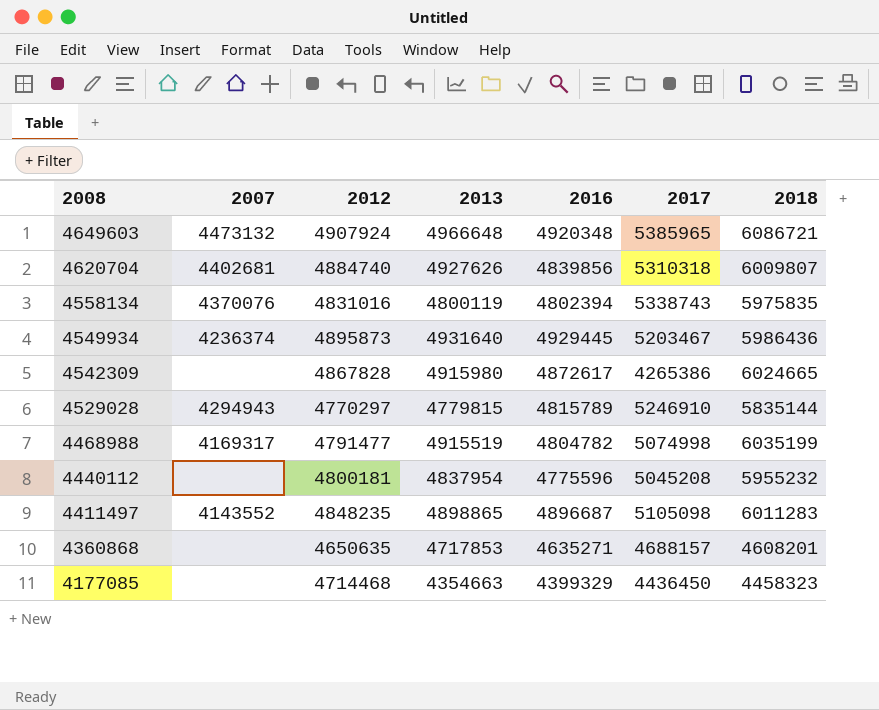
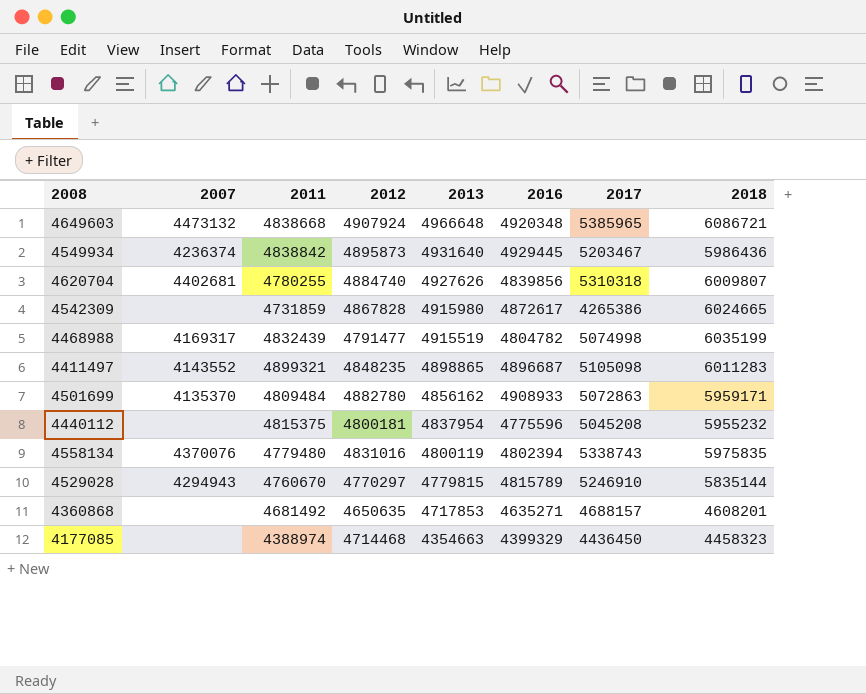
row order: 2008 descending -> 2013 descending
column 2011 | position: none -> 3
row 4501699: none -> 4135370 | 4809484 | 4882780 | 4856162 | 4908933 | 5072863 | 5959171

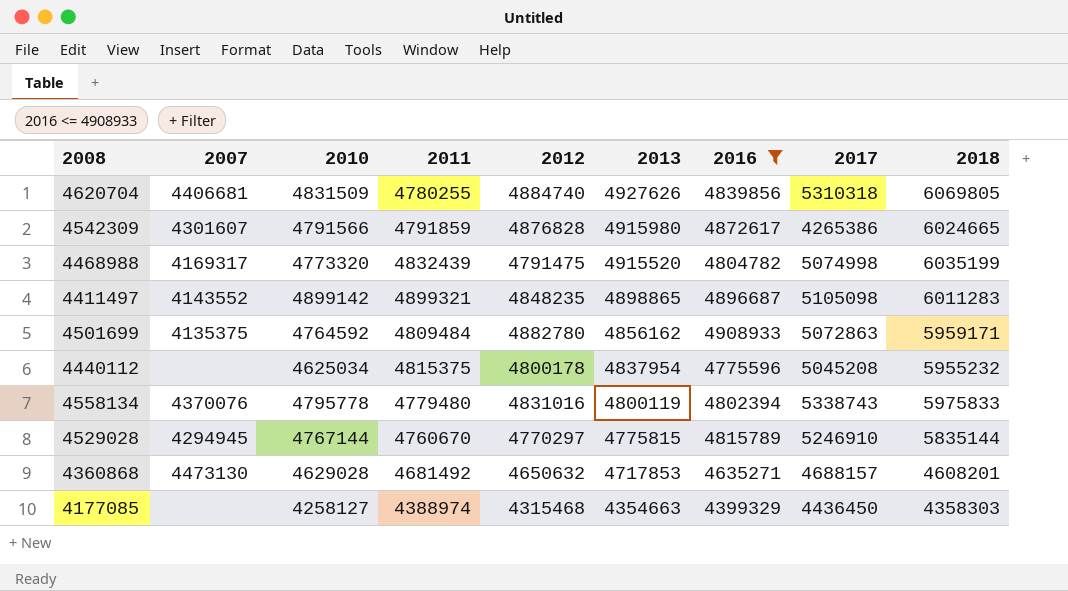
filter: none -> 2016 <= 4908933
column 2010 | position: none -> 3
4620704 | 2007: 4402681 -> 4406681
4620704 | 2018: 6009807 -> 6069805
4542309 | 2007: none -> 4301607
4542309 | 2011: 4731859 -> 4791859
4542309 | 2012: 4867828 -> 4876828
4468988 | 2012: 4791477 -> 4791475
4468988 | 2013: 4915519 -> 4915520
4501699 | 2007: 4135370 -> 4135375
4440112 | 2012: 4800181 -> 4800178
4558134 | 2018: 5975835 -> 5975833
4529028 | 2007: 4294943 -> 4294945
4529028 | 2013: 4779815 -> 4775815
4360868 | 2007: none -> 4473130
4360868 | 2012: 4650635 -> 4650632
4177085 | 2012: 4714468 -> 4315468
4177085 | 2018: 4458323 -> 4358303

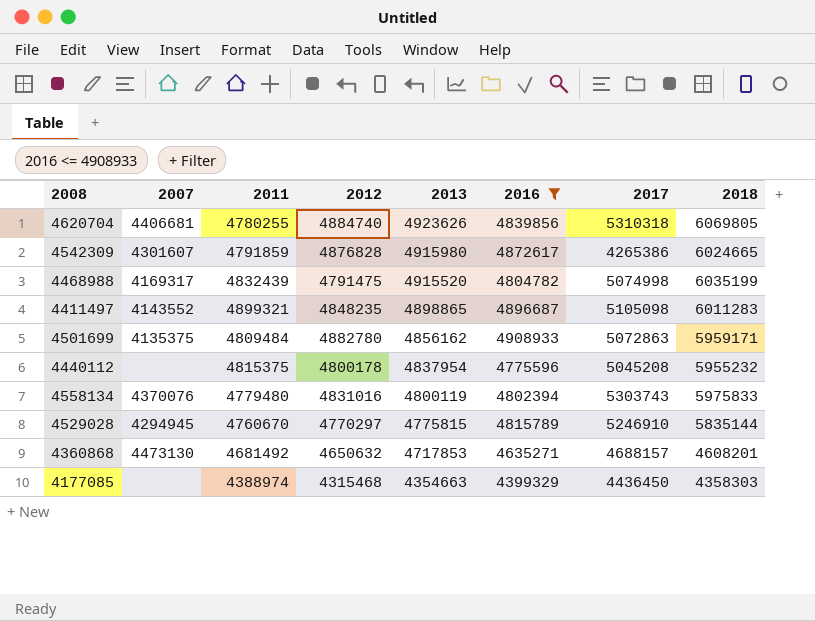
column 2010 | position: 3 -> none
4620704 | 2013: 4927626 -> 4923626
4558134 | 2017: 5338743 -> 5303743

